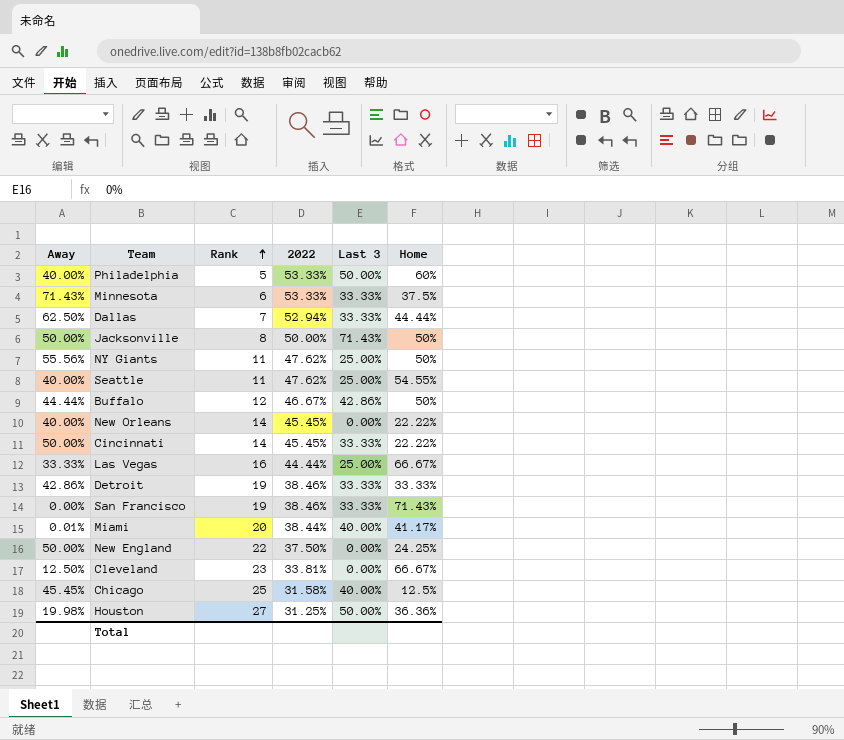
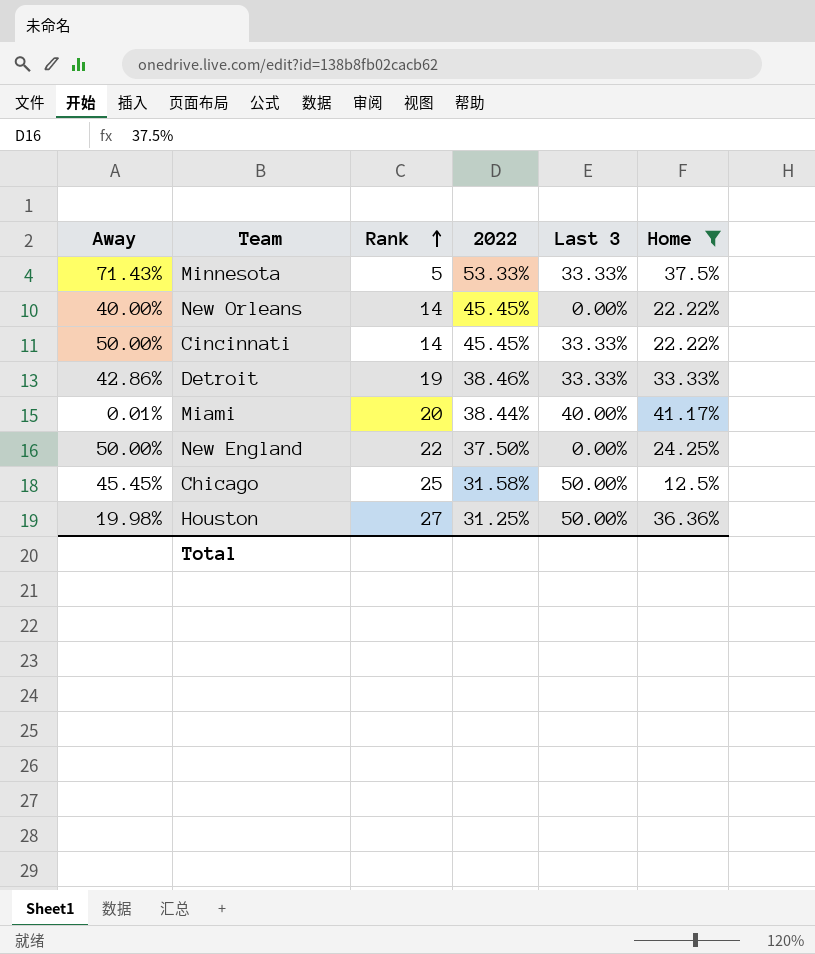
filter: none -> Home <= 41.17%
Minnesota | Rank: 6 -> 5
Chicago | Last 3: 40.00% -> 50.00%

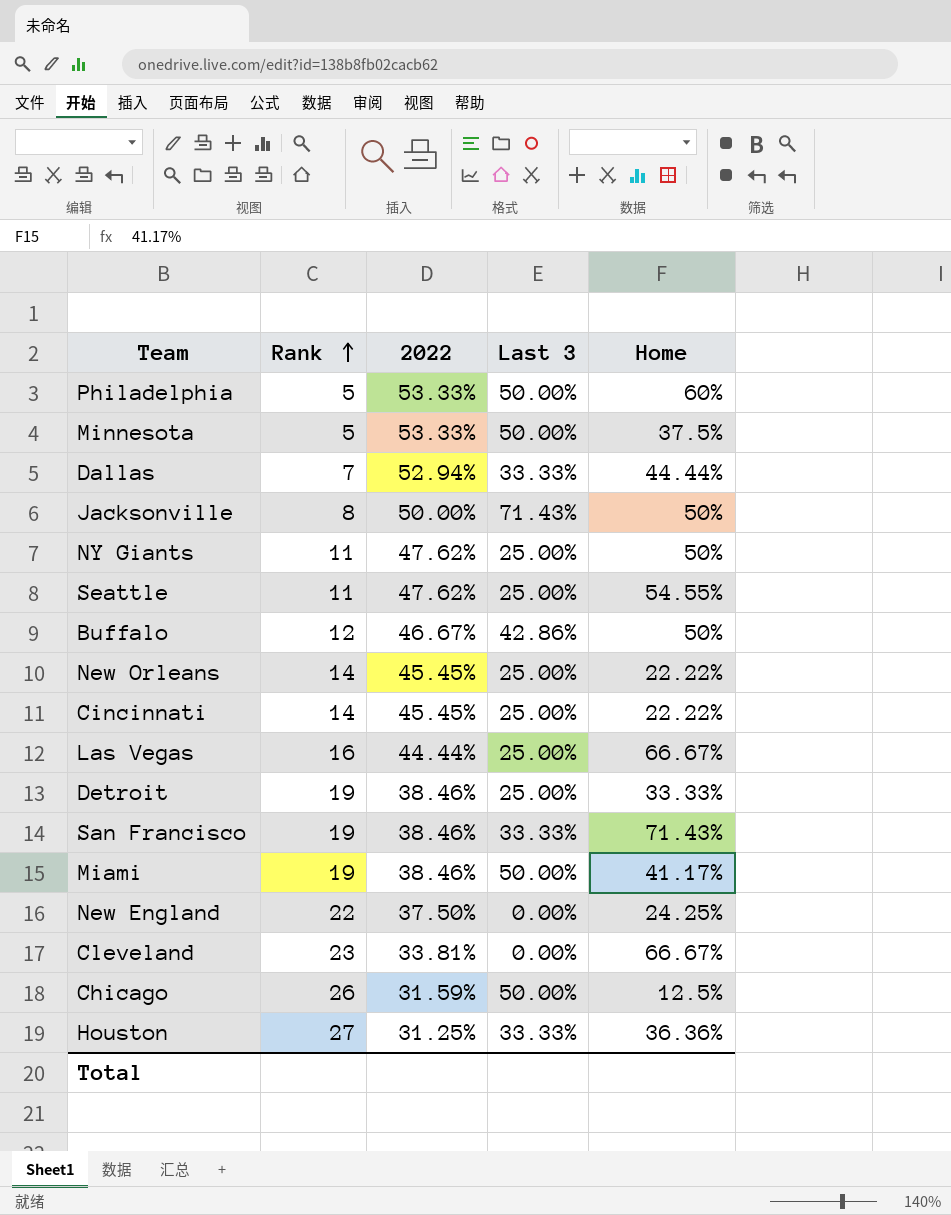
filter: Home <= 41.17% -> none
column Away | position: 1 -> none
Minnesota | Last 3: 33.33% -> 50.00%
New Orleans | Last 3: 0.00% -> 25.00%
Cincinnati | Last 3: 33.33% -> 25.00%
Detroit | Last 3: 33.33% -> 25.00%
Miami | Rank: 20 -> 19
Miami | 2022: 38.44% -> 38.46%
Miami | Last 3: 40.00% -> 50.00%
Chicago | Rank: 25 -> 26
Chicago | 2022: 31.58% -> 31.59%
Houston | Last 3: 50.00% -> 33.33%

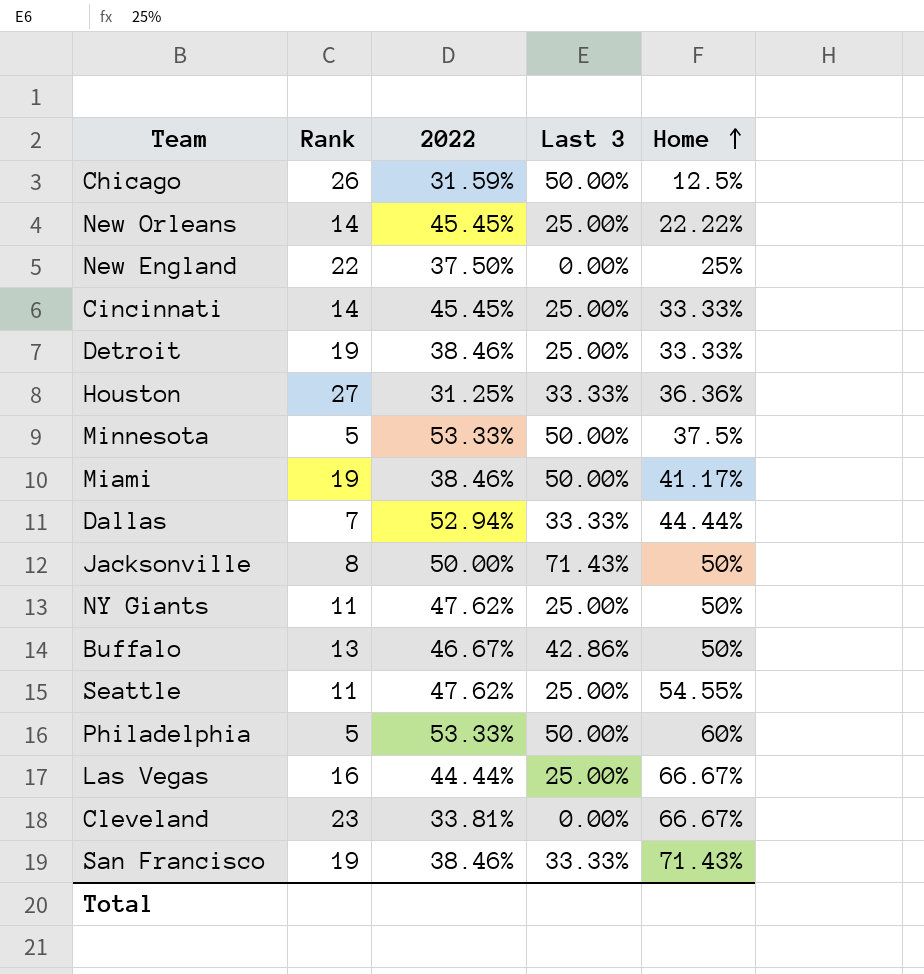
row order: Rank ascending -> Home ascending
New England | Home: 24.25% -> 25%
Cincinnati | Home: 22.22% -> 33.33%
Buffalo | Rank: 12 -> 13

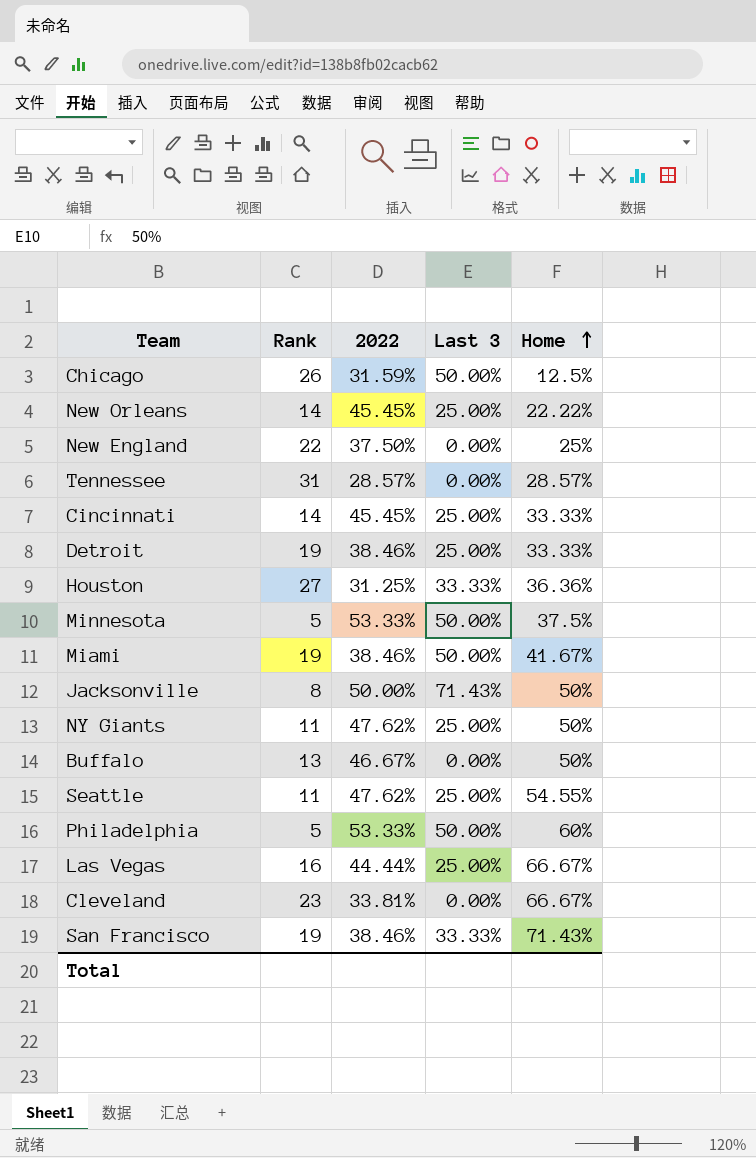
row Dallas: 7 | 52.94% | 33.33% | 44.44% -> none
row Tennessee: none -> 31 | 28.57% | 0.00% | 28.57%
Miami | Home: 41.17% -> 41.67%
Buffalo | Last 3: 42.86% -> 0.00%

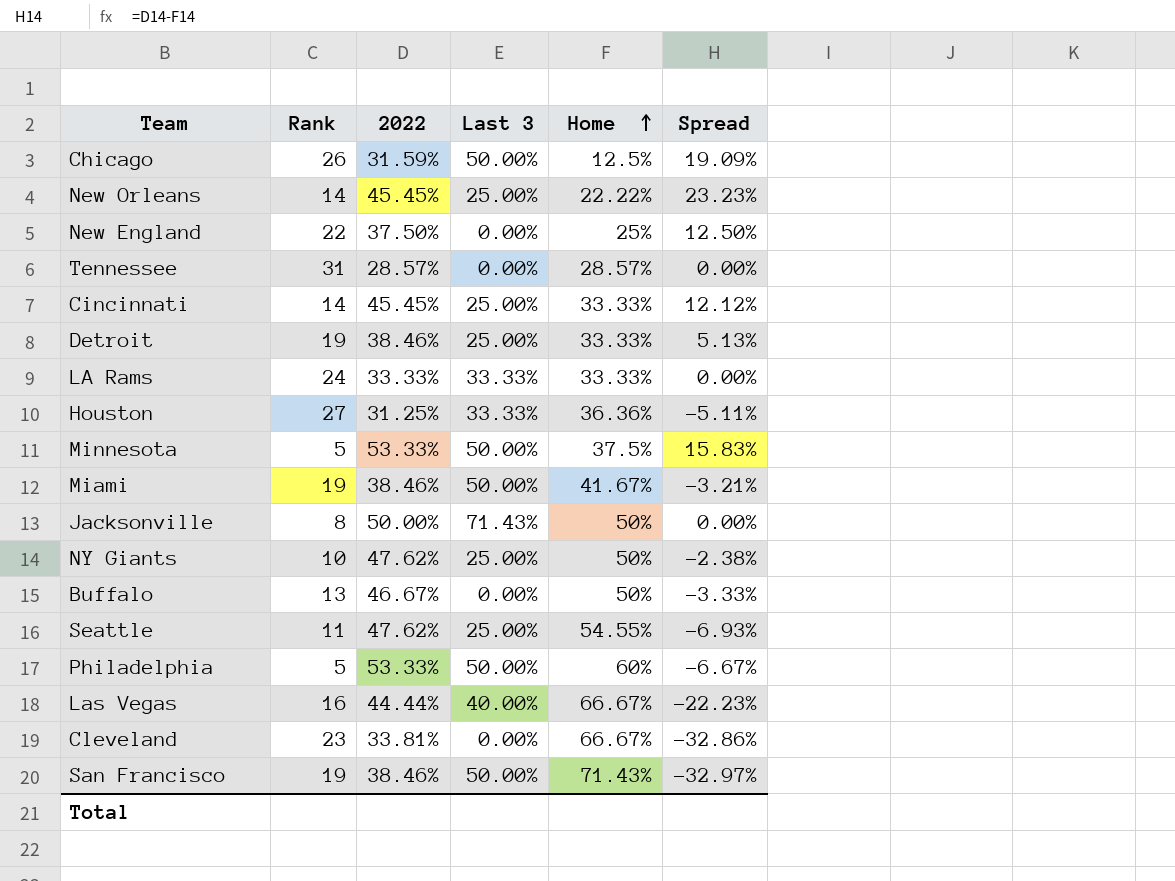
column Spread | formula: none -> [2022] - [Home]
row LA Rams: none -> 24 | 33.33% | 33.33% | 33.33% | 0.00%
NY Giants | Rank: 11 -> 10
Las Vegas | Last 3: 25.00% -> 40.00%
San Francisco | Last 3: 33.33% -> 50.00%

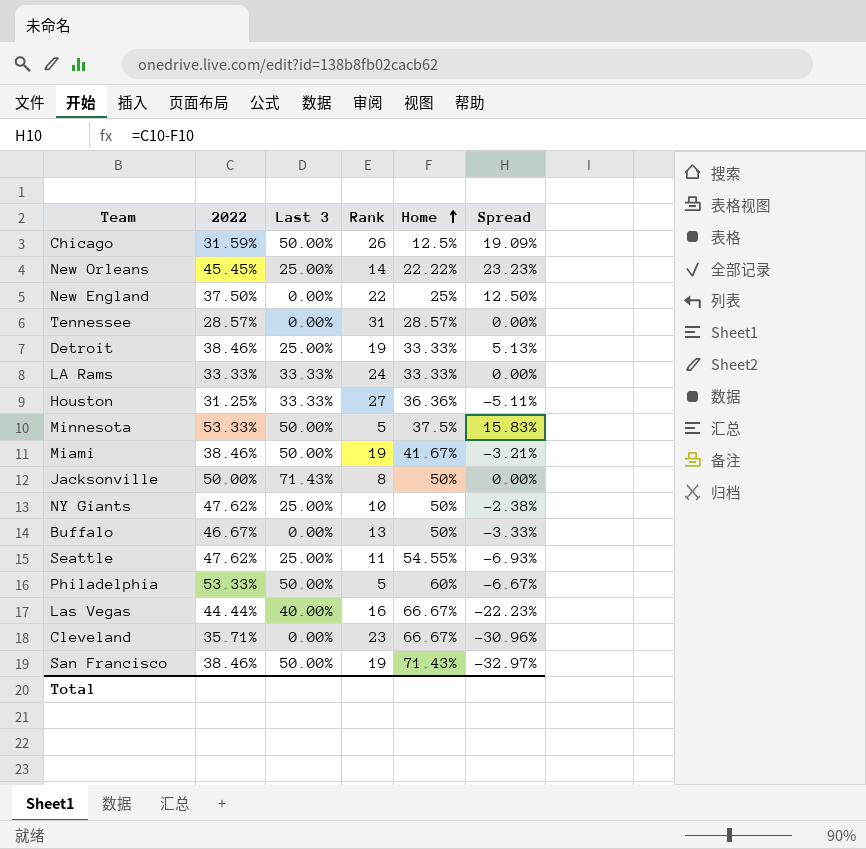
column Rank | position: 2 -> 4
row Cincinnati: 14 | 45.45% | 25.00% | 33.33% | 12.12% -> none
Cleveland | 2022: 33.81% -> 35.71%
Cleveland | Spread: -32.86% -> -30.96%

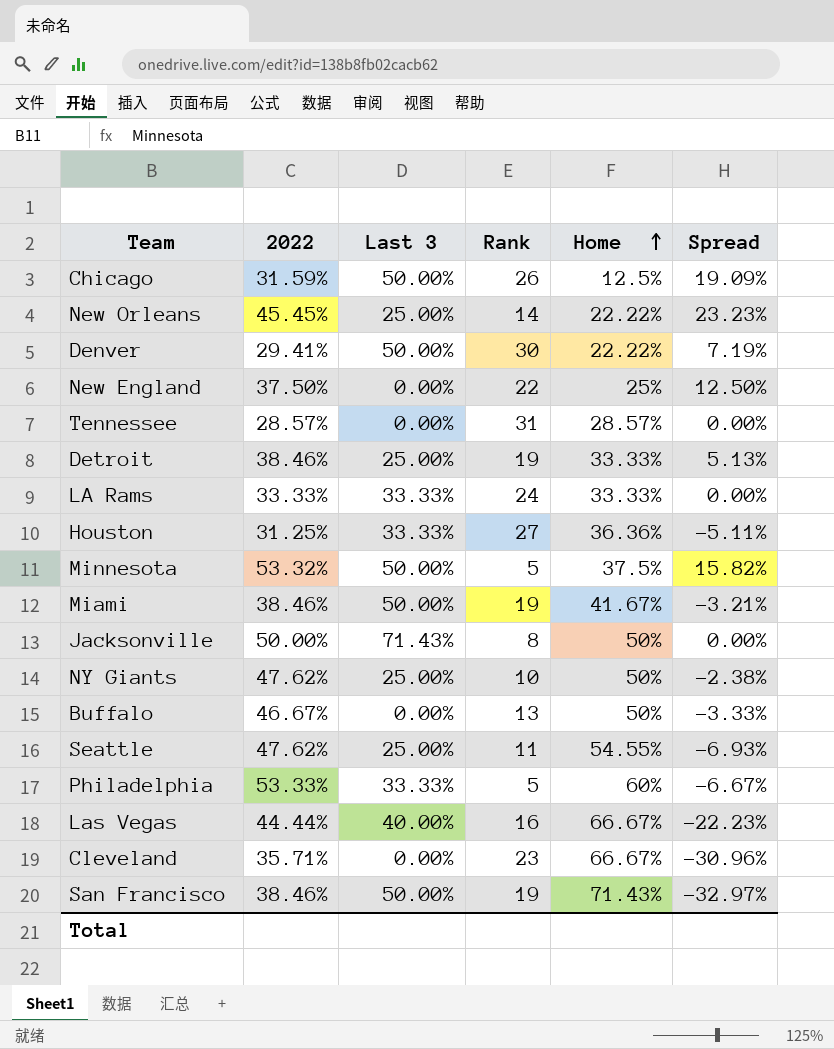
row Denver: none -> 29.41% | 50.00% | 30 | 22.22% | 7.19%
Minnesota | 2022: 53.33% -> 53.32%
Minnesota | Spread: 15.83% -> 15.82%
Philadelphia | Last 3: 50.00% -> 33.33%

